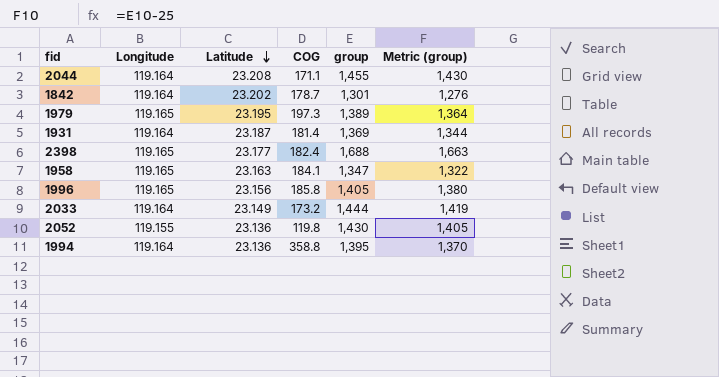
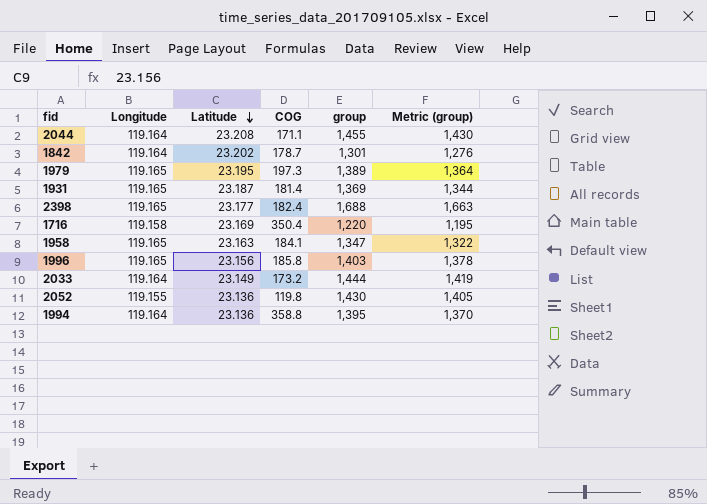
1931 | Longitude: 119.164 -> 119.165
row 1716: none -> 119.158 | 23.169 | 350.4 | 1,220 | 1,195
1996 | group: 1,405 -> 1,403
1996 | Metric (group): 1,380 -> 1,378

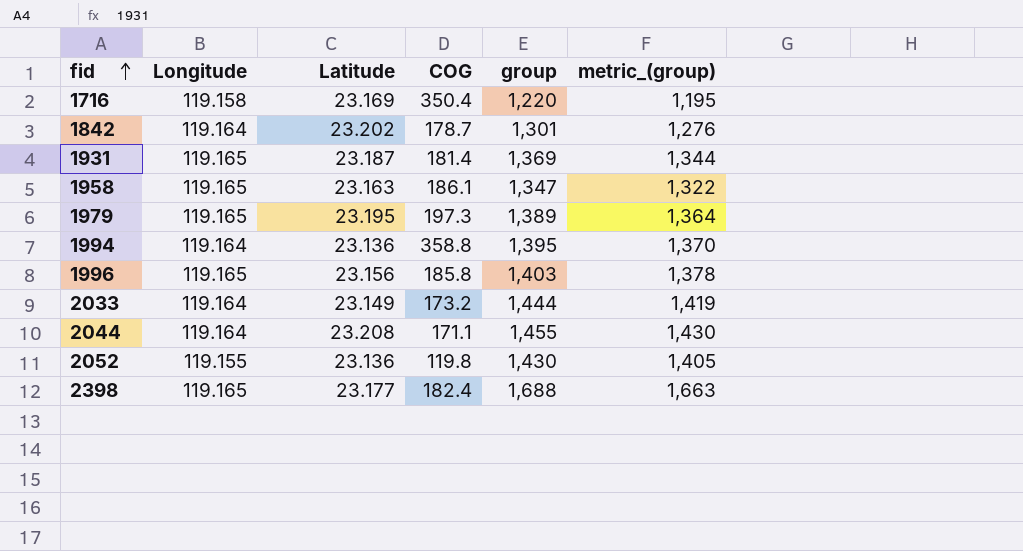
row order: Latitude descending -> fid ascending
column name: Metric (group) -> metric_(group)
1958 | COG: 184.1 -> 186.1

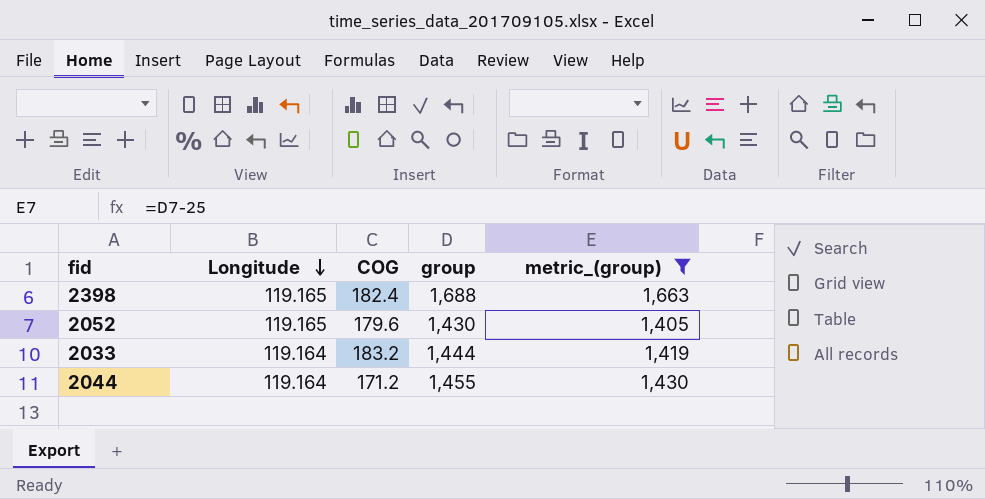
filter: none -> metric_(group) >= 1,405
row order: fid ascending -> Longitude descending
column Latitude | position: 3 -> none
2052 | Longitude: 119.155 -> 119.165
2052 | COG: 119.8 -> 179.6
2033 | COG: 173.2 -> 183.2
2044 | COG: 171.1 -> 171.2

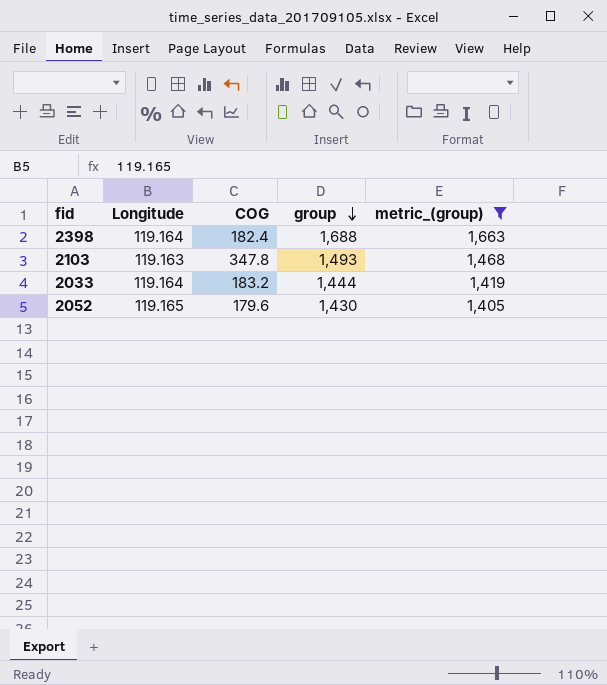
row order: Longitude descending -> group descending
row 2044: 119.164 | 171.2 | 1,455 | 1,430 -> none
2398 | Longitude: 119.165 -> 119.164
row 2103: none -> 119.163 | 347.8 | 1,493 | 1,468

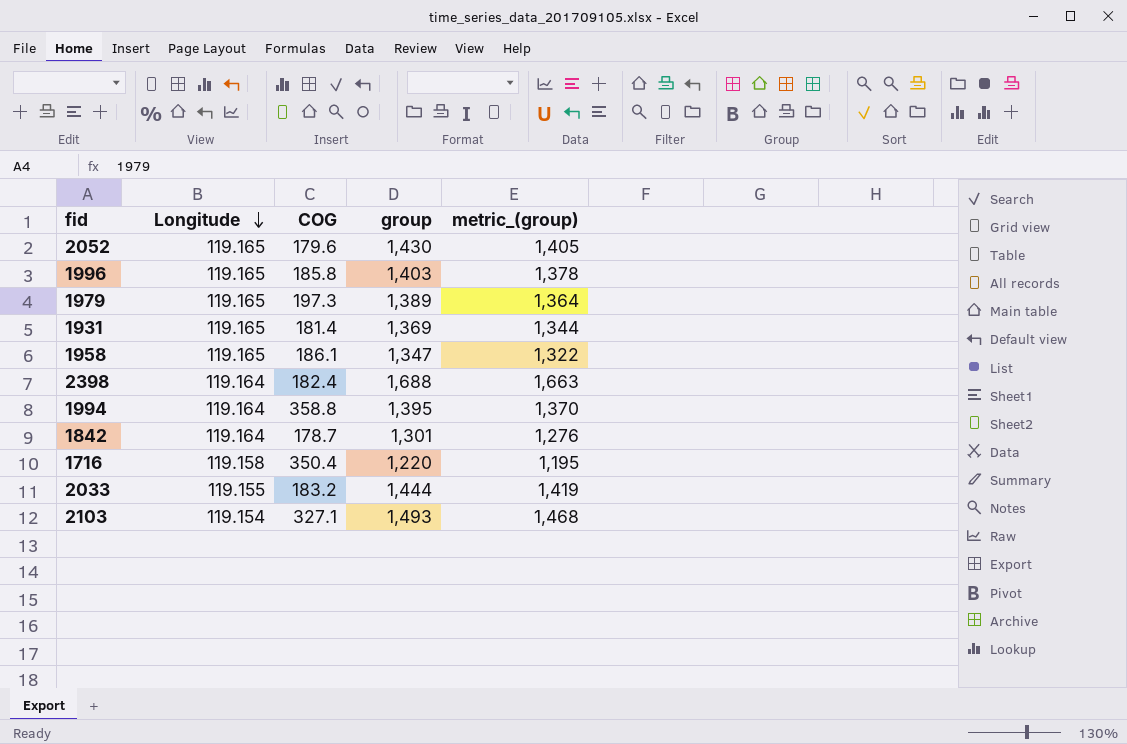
filter: metric_(group) >= 1,405 -> none
row order: group descending -> Longitude descending
2033 | Longitude: 119.164 -> 119.155
2103 | Longitude: 119.163 -> 119.154
2103 | COG: 347.8 -> 327.1

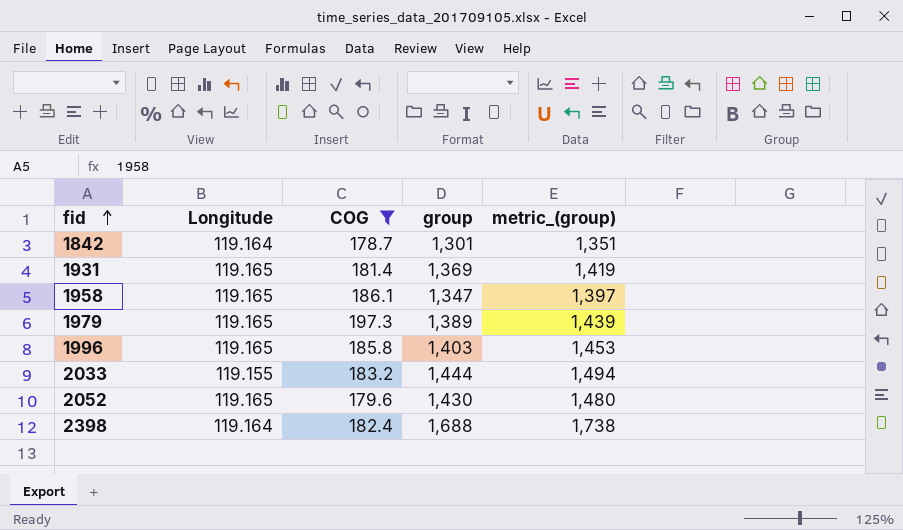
filter: none -> COG <= 197.3
row order: Longitude descending -> fid ascending
column metric_(group) | formula: [group] - 25 -> [group] + 50

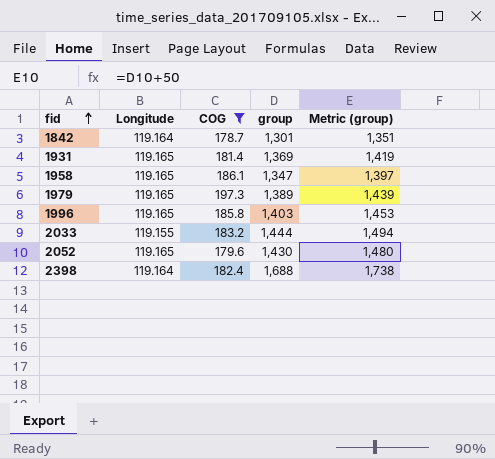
column name: metric_(group) -> Metric (group)

